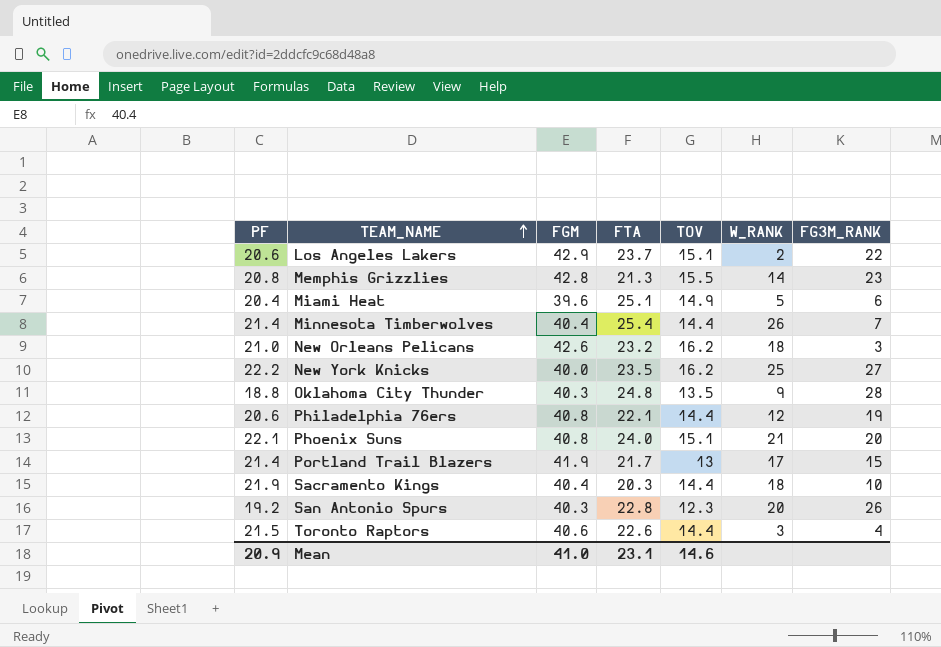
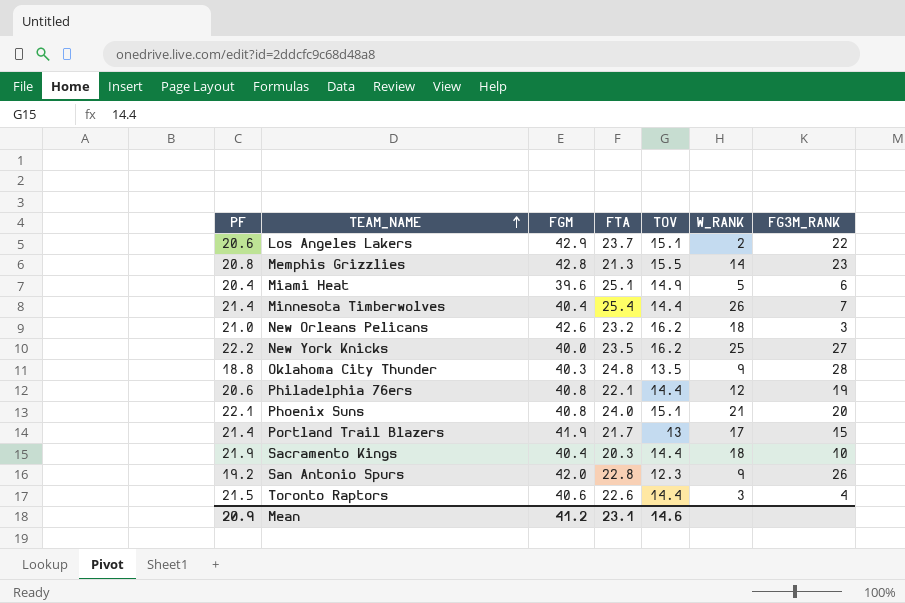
San Antonio Spurs | FGM: 40.3 -> 42.0
San Antonio Spurs | W_RANK: 20 -> 9
Mean | FGM: 41.0 -> 41.2

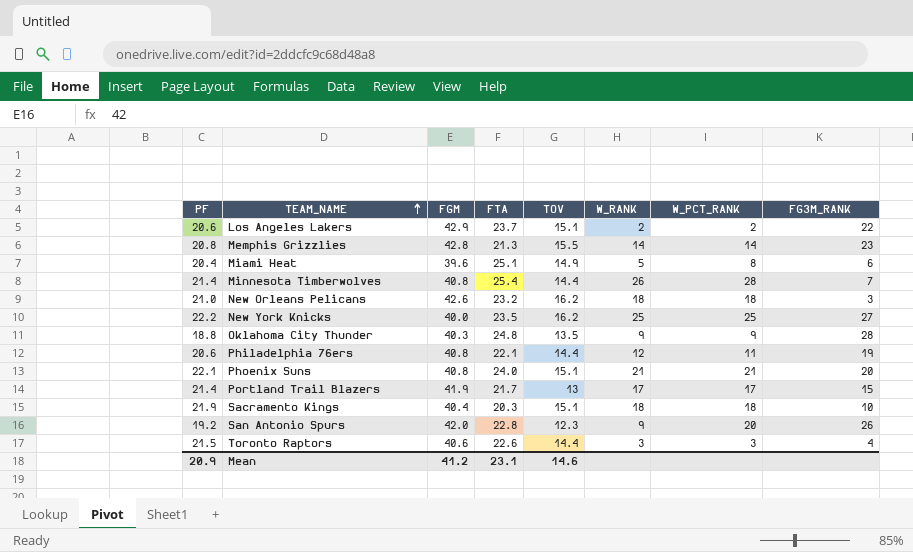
column W_PCT_RANK | position: none -> 7
Minnesota Timberwolves | FGM: 40.4 -> 40.8
Sacramento Kings | TOV: 14.4 -> 15.1

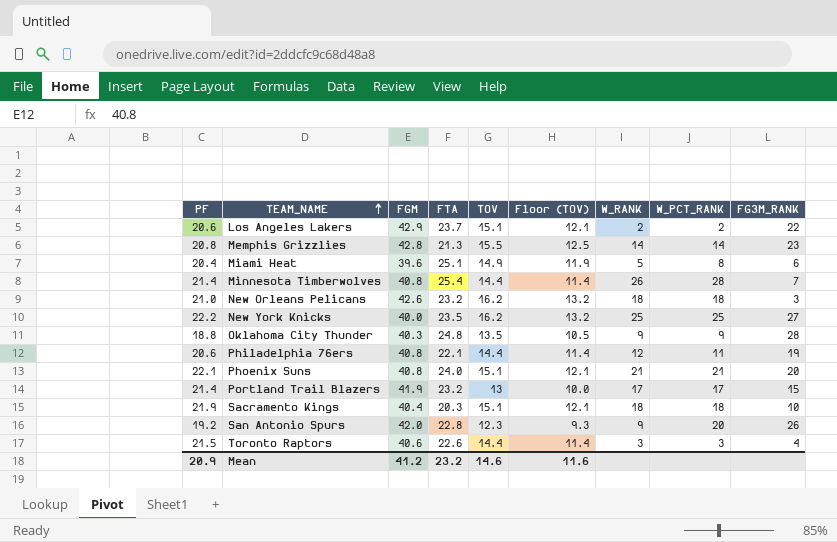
column Floor (TOV) | formula: none -> [TOV] - 3
Portland Trail Blazers | FTA: 21.7 -> 23.2
Mean | FTA: 23.1 -> 23.2

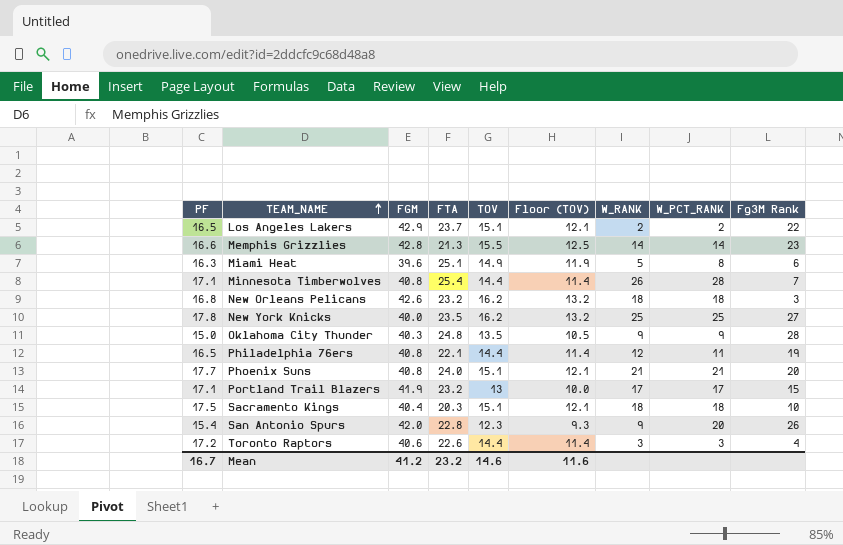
column name: FG3M_RANK -> Fg3M Rank
Los Angeles Lakers | PF: 20.6 -> 16.5
Memphis Grizzlies | PF: 20.8 -> 16.6
Miami Heat | PF: 20.4 -> 16.3
Minnesota Timberwolves | PF: 21.4 -> 17.1
New Orleans Pelicans | PF: 21.0 -> 16.8
New York Knicks | PF: 22.2 -> 17.8
Oklahoma City Thunder | PF: 18.8 -> 15.0
Philadelphia 76ers | PF: 20.6 -> 16.5
Phoenix Suns | PF: 22.1 -> 17.7
Portland Trail Blazers | PF: 21.4 -> 17.1
Sacramento Kings | PF: 21.9 -> 17.5
San Antonio Spurs | PF: 19.2 -> 15.4
Toronto Raptors | PF: 21.5 -> 17.2
Mean | PF: 20.9 -> 16.7

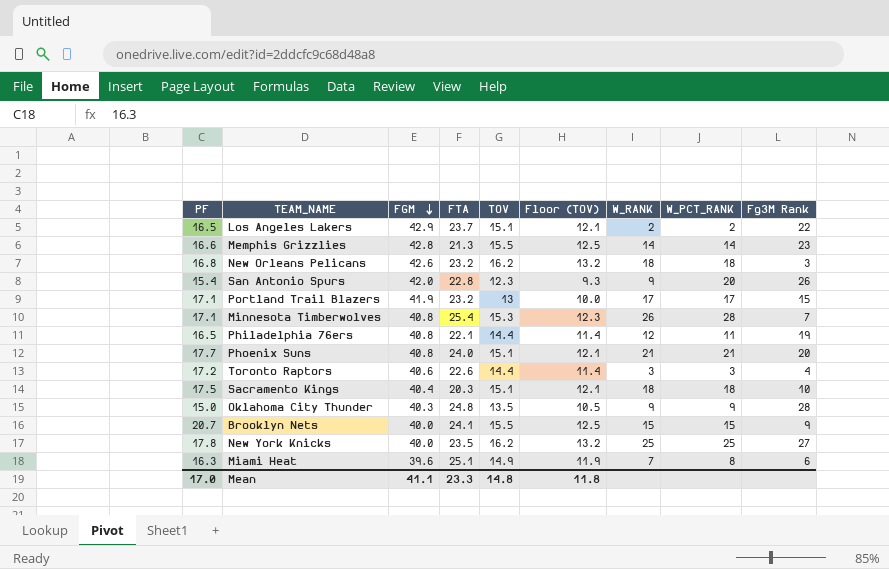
row order: TEAM_NAME ascending -> FGM descending
Minnesota Timberwolves | TOV: 14.4 -> 15.3
Minnesota Timberwolves | Floor (TOV): 11.4 -> 12.3
row Brooklyn Nets: none -> 20.7 | 40.0 | 24.1 | 15.5 | 12.5 | 15 | 15 | 9
Miami Heat | W_RANK: 5 -> 7
Mean | PF: 16.7 -> 17.0
Mean | FGM: 41.2 -> 41.1
Mean | FTA: 23.2 -> 23.3
Mean | TOV: 14.6 -> 14.8
Mean | Floor (TOV): 11.6 -> 11.8

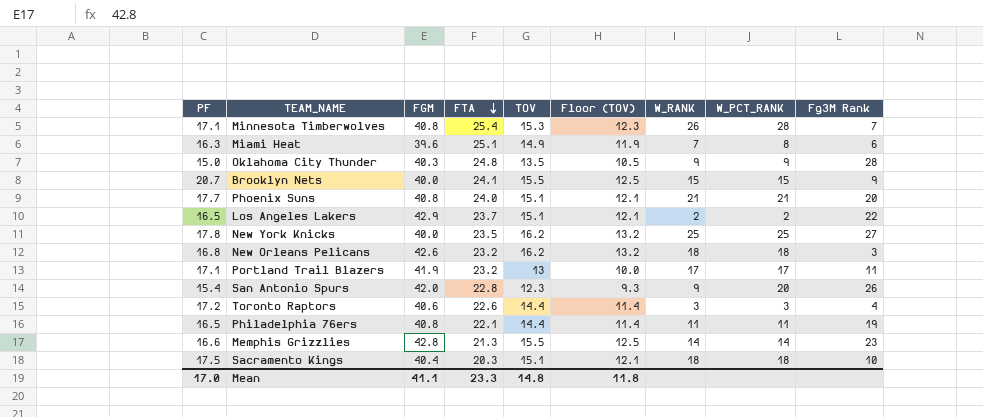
row order: FGM descending -> FTA descending
Portland Trail Blazers | Fg3M Rank: 15 -> 11
Philadelphia 76ers | W_RANK: 12 -> 11

